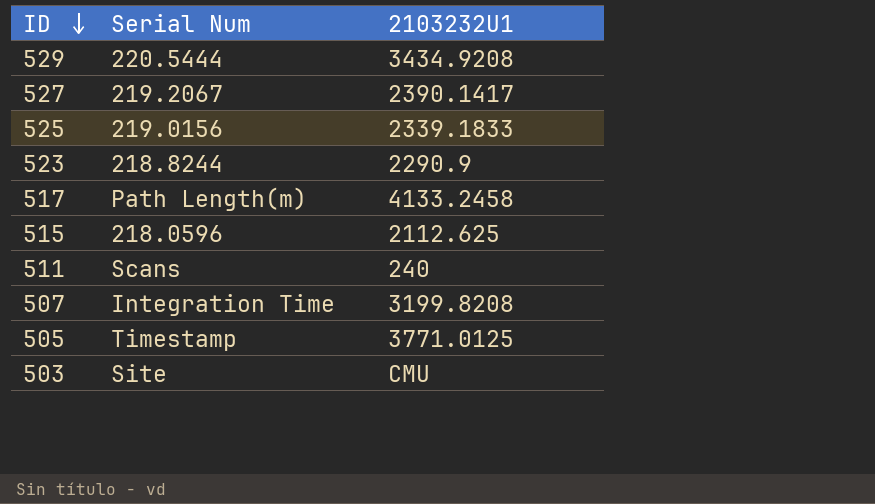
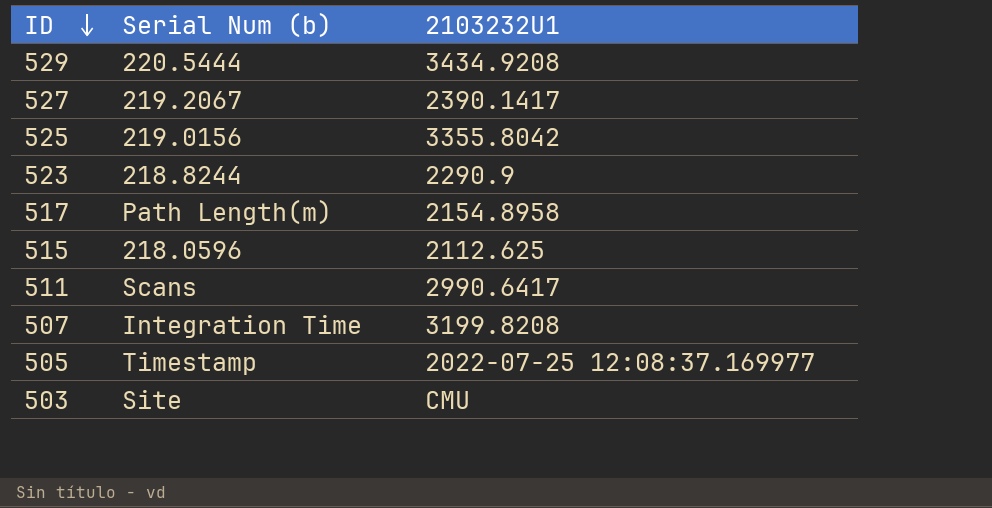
column name: Serial Num -> Serial Num (b)
525 | 2103232U1: 2339.1833 -> 3355.8042
517 | 2103232U1: 4133.2458 -> 2154.8958
511 | 2103232U1: 240 -> 2990.6417
505 | 2103232U1: 3771.0125 -> 2022-07-25 12:08:37.169977

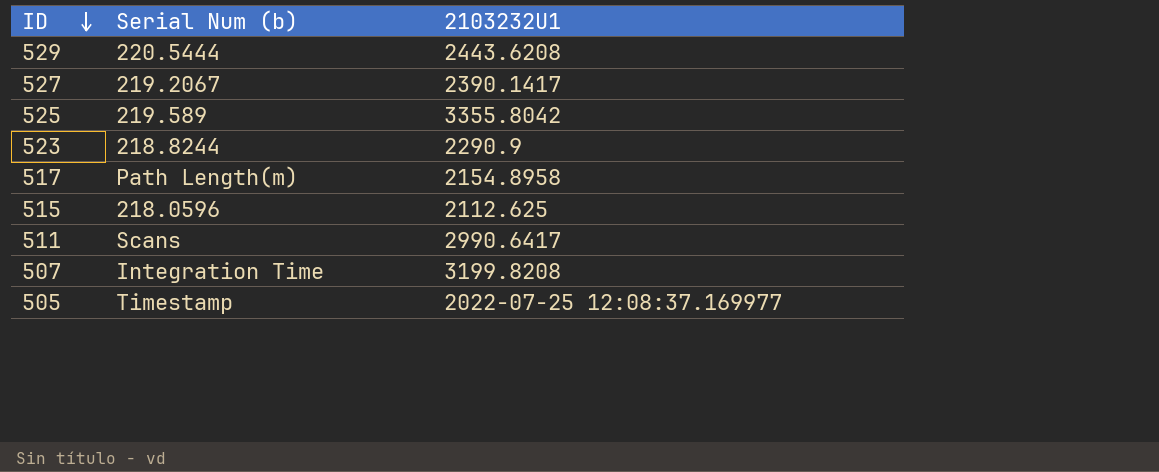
row 503: Site | CMU -> none
529 | 2103232U1: 3434.9208 -> 2443.6208
525 | Serial Num (b): 219.0156 -> 219.589

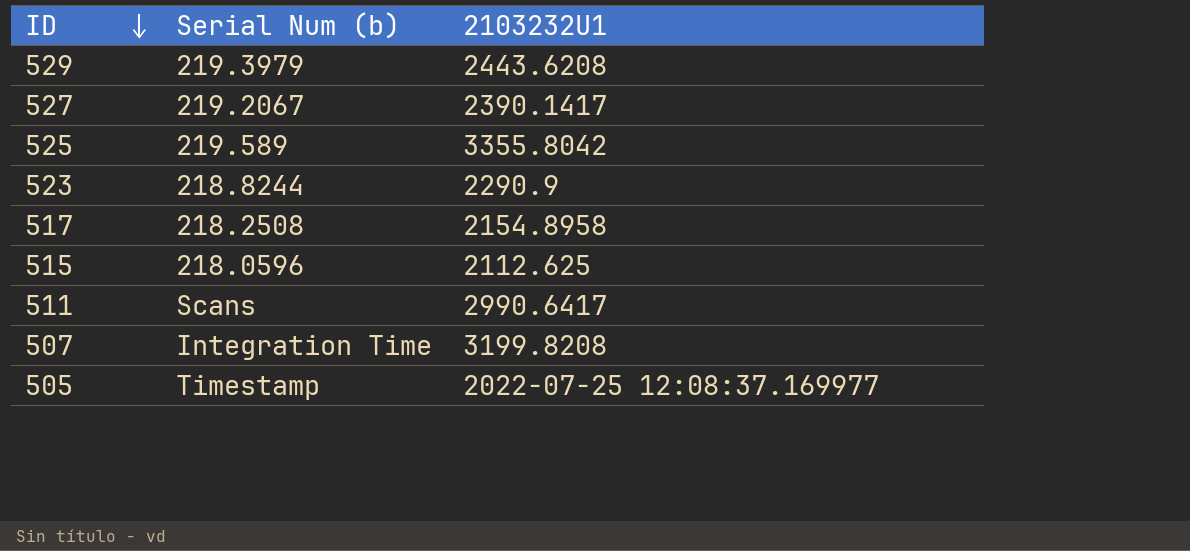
529 | Serial Num (b): 220.5444 -> 219.3979
517 | Serial Num (b): Path Length(m) -> 218.2508

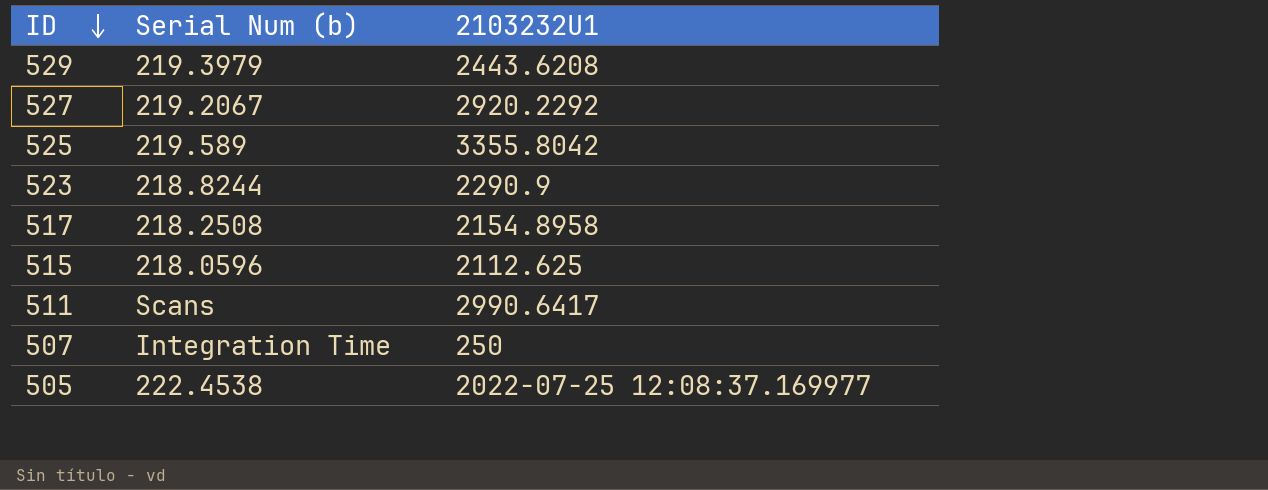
527 | 2103232U1: 2390.1417 -> 2920.2292
507 | 2103232U1: 3199.8208 -> 250
505 | Serial Num (b): Timestamp -> 222.4538

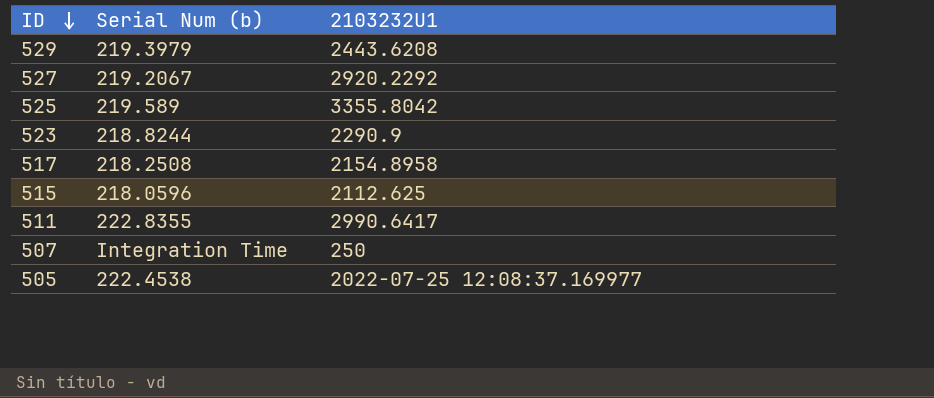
511 | Serial Num (b): Scans -> 222.8355

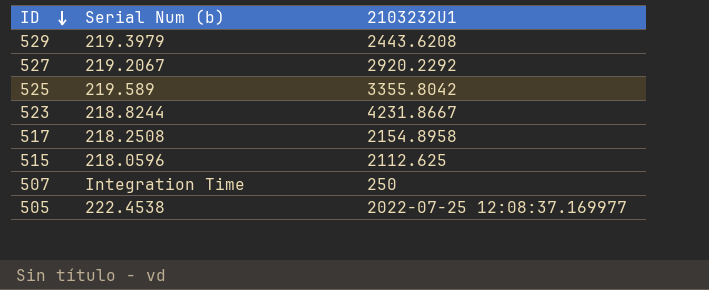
row 511: 222.8355 | 2990.6417 -> none
523 | 2103232U1: 2290.9 -> 4231.8667

